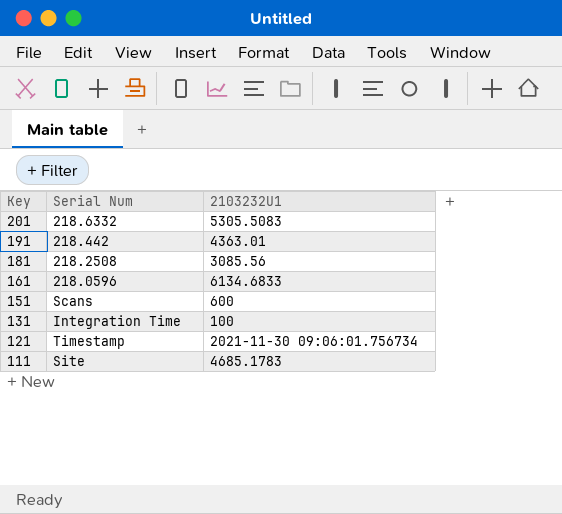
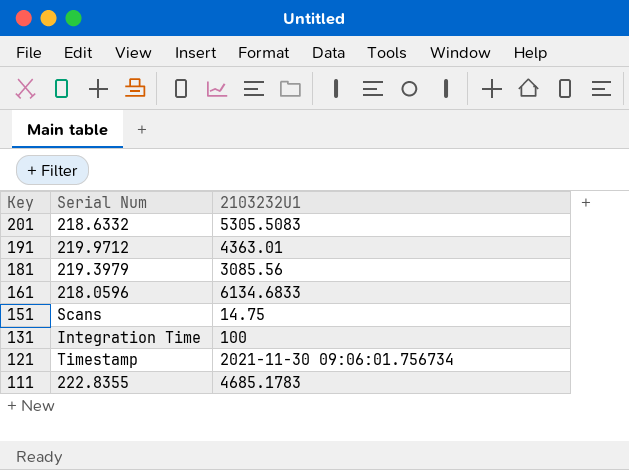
191 | Serial Num: 218.442 -> 219.9712
181 | Serial Num: 218.2508 -> 219.3979
151 | 2103232U1: 600 -> 14.75
111 | Serial Num: Site -> 222.8355

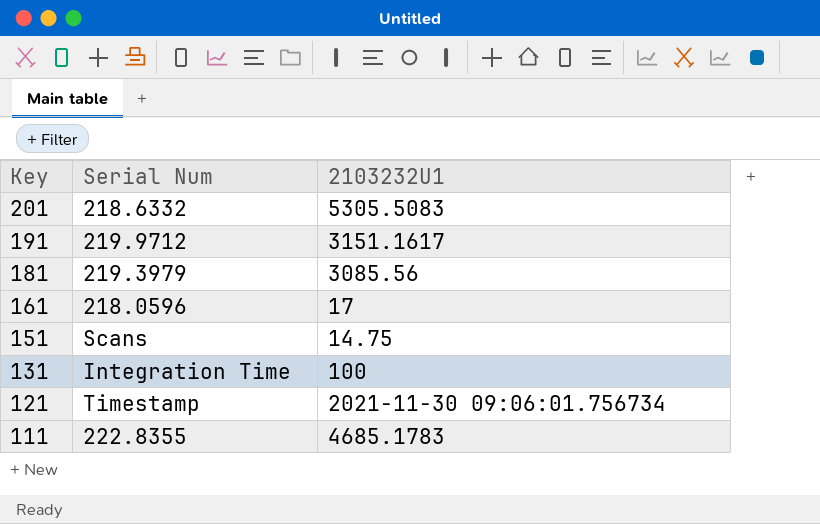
191 | 2103232U1: 4363.01 -> 3151.1617
161 | 2103232U1: 6134.6833 -> 17

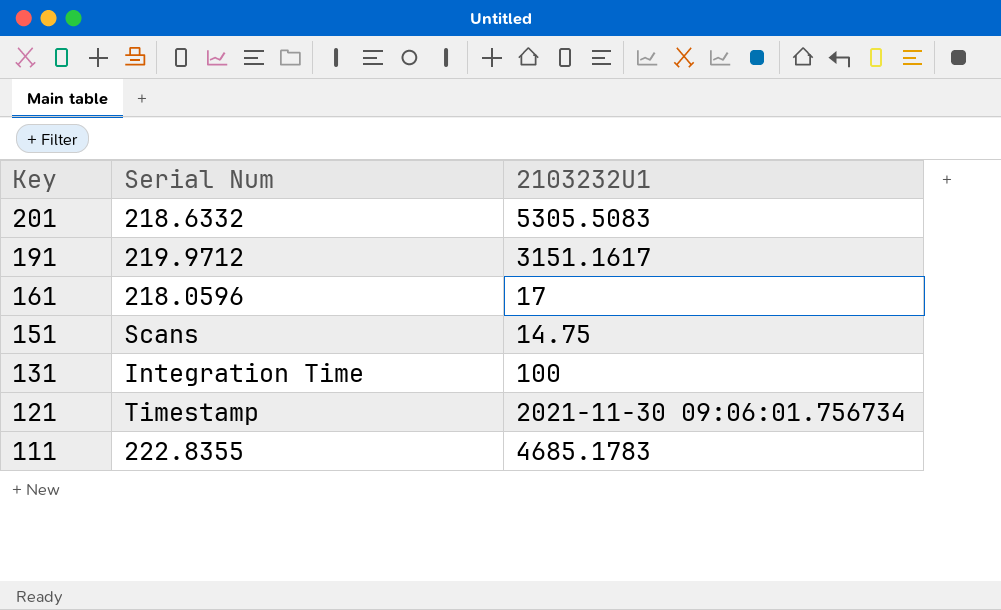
row 181: 219.3979 | 3085.56 -> none

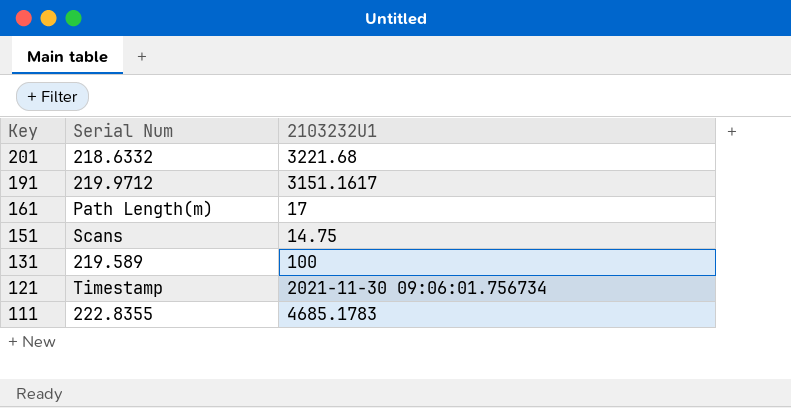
201 | 2103232U1: 5305.5083 -> 3221.68
161 | Serial Num: 218.0596 -> Path Length(m)
131 | Serial Num: Integration Time -> 219.589

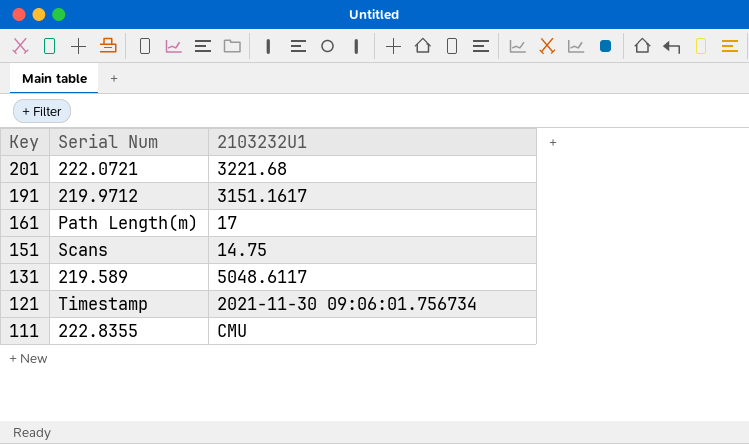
201 | Serial Num: 218.6332 -> 222.0721
131 | 2103232U1: 100 -> 5048.6117
111 | 2103232U1: 4685.1783 -> CMU

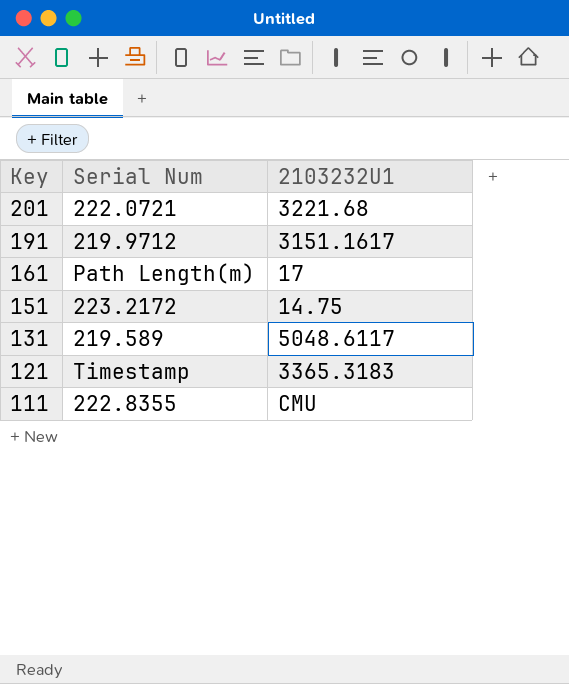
151 | Serial Num: Scans -> 223.2172
121 | 2103232U1: 2021-11-30 09:06:01.756734 -> 3365.3183

